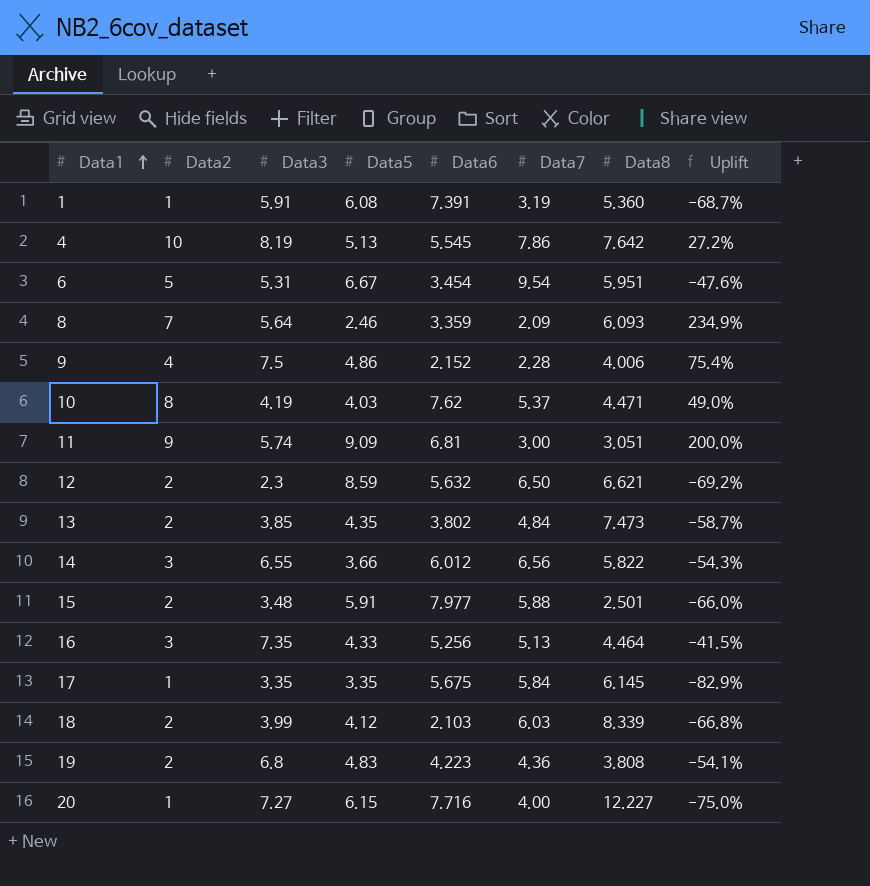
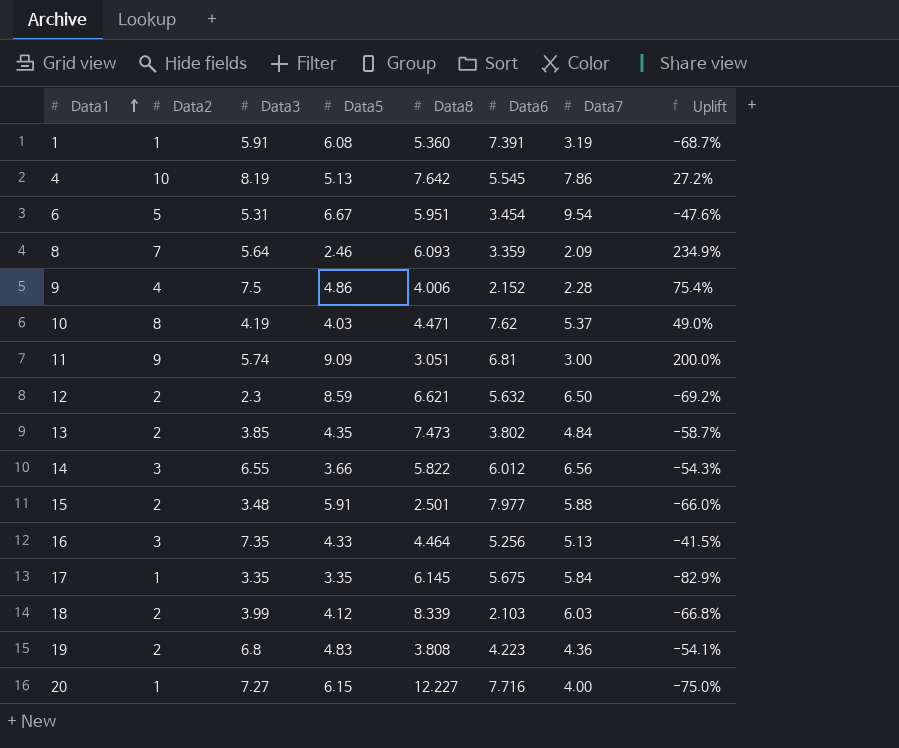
column Data8 | position: 7 -> 5

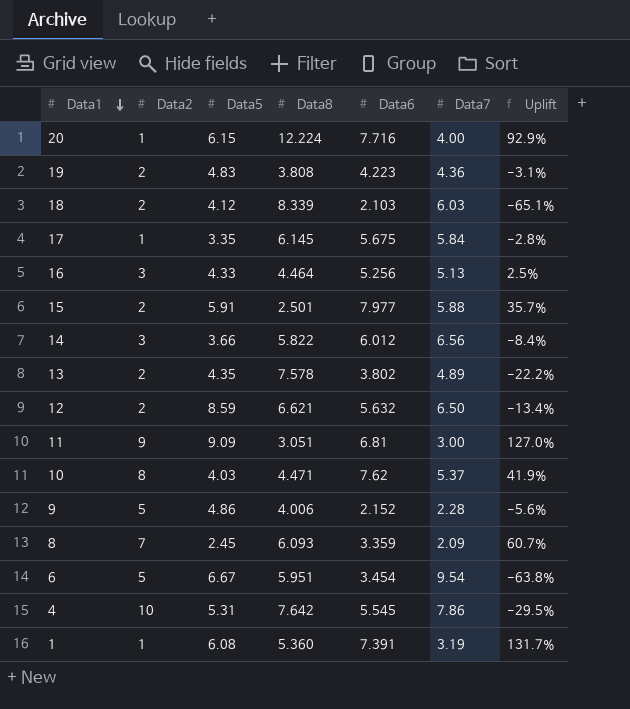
row order: Data1 ascending -> Data1 descending
column Data3 | position: 3 -> none
column Uplift | formula: ([Data2] - [Data7]) / [Data7] -> ([Data6] - [Data7]) / [Data7]
20 | Data8: 12.227 -> 12.224
13 | Data8: 7.473 -> 7.578
13 | Data7: 4.84 -> 4.89
9 | Data2: 4 -> 5
8 | Data5: 2.46 -> 2.45
4 | Data5: 5.13 -> 5.31

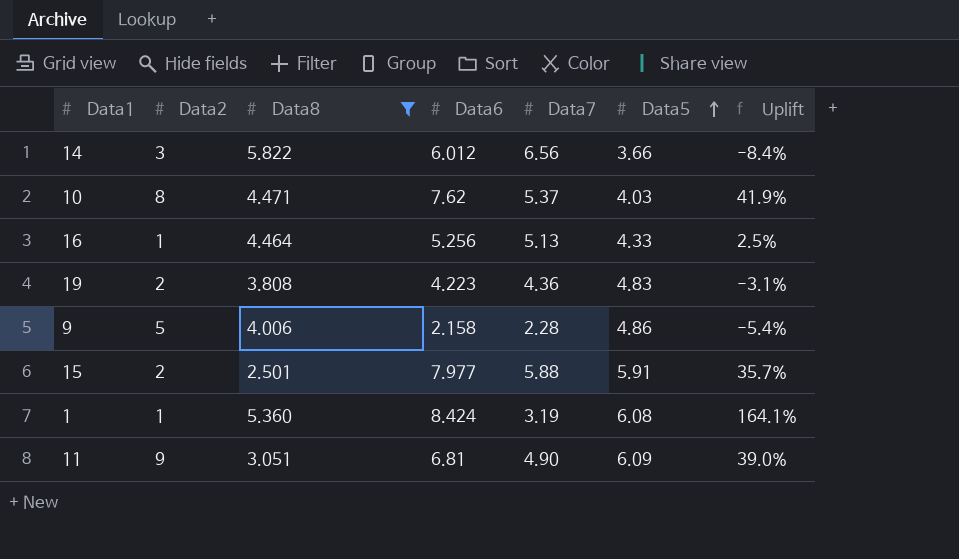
filter: none -> Data8 <= 5.822
row order: Data1 descending -> Data5 ascending
column Data5 | position: 3 -> 6
16 | Data2: 3 -> 1
9 | Data6: 2.152 -> 2.158
9 | Uplift: -5.6% -> -5.4%
1 | Data6: 7.391 -> 8.424
1 | Uplift: 131.7% -> 164.1%
11 | Data7: 3.00 -> 4.90
11 | Data5: 9.09 -> 6.09
11 | Uplift: 127.0% -> 39.0%

